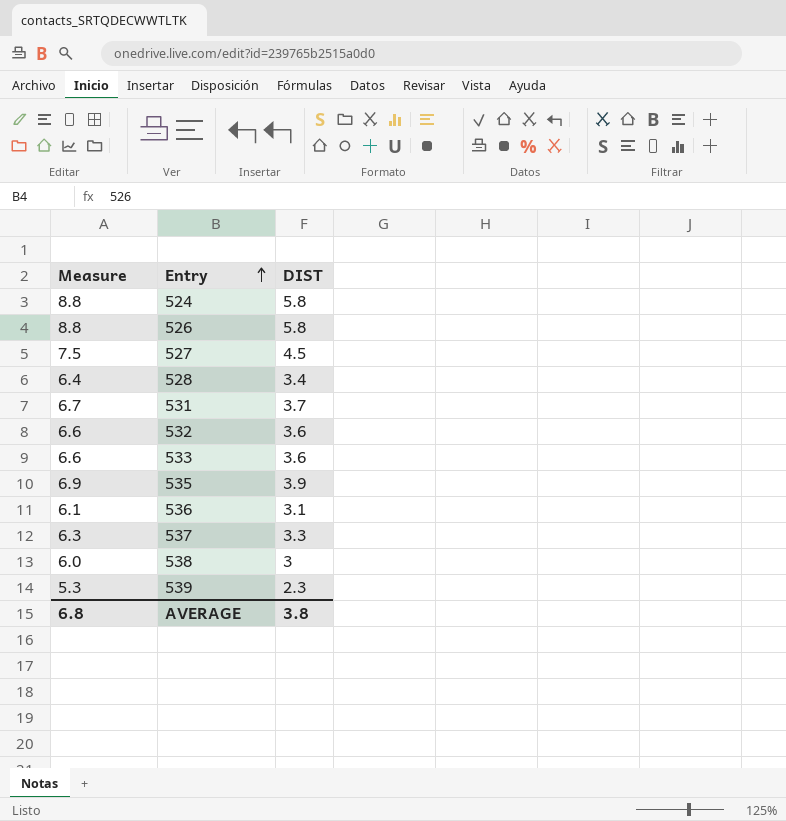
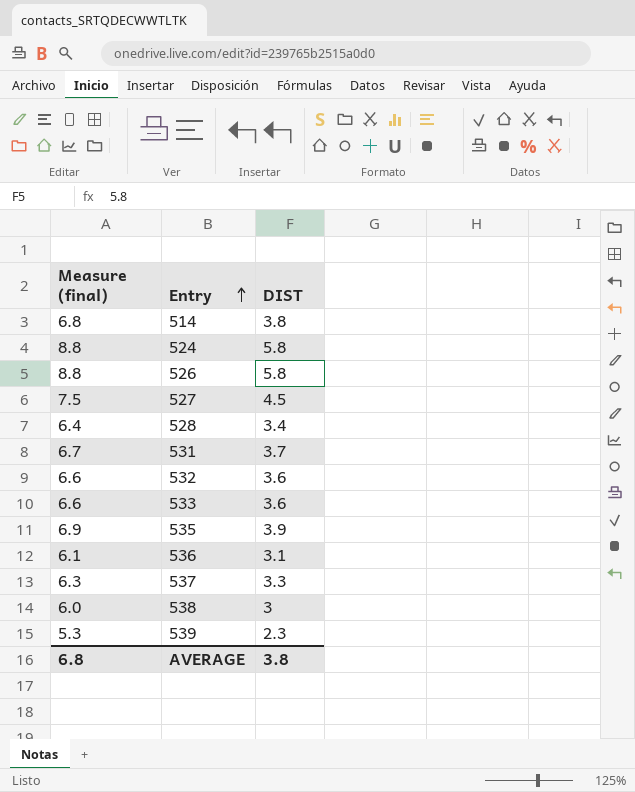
column name: Measure -> Measure (final)
row 514: none -> 6.8 | 3.8

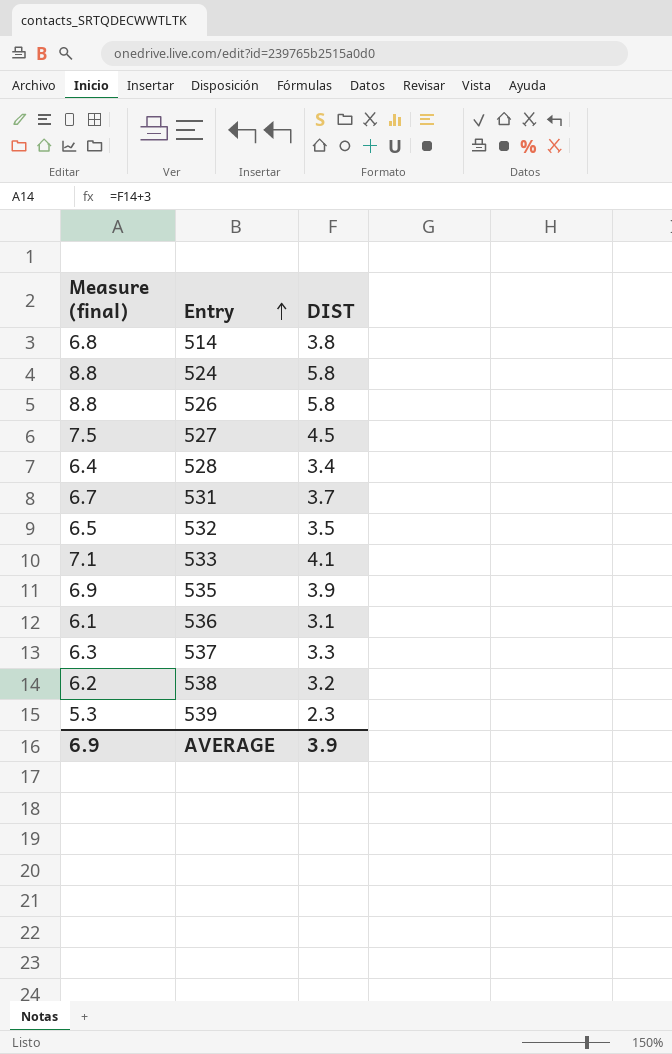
532 | Measure (final): 6.6 -> 6.5
532 | DIST: 3.6 -> 3.5
533 | Measure (final): 6.6 -> 7.1
533 | DIST: 3.6 -> 4.1
538 | Measure (final): 6.0 -> 6.2
538 | DIST: 3 -> 3.2
AVERAGE | Measure (final): 6.8 -> 6.9
AVERAGE | DIST: 3.8 -> 3.9

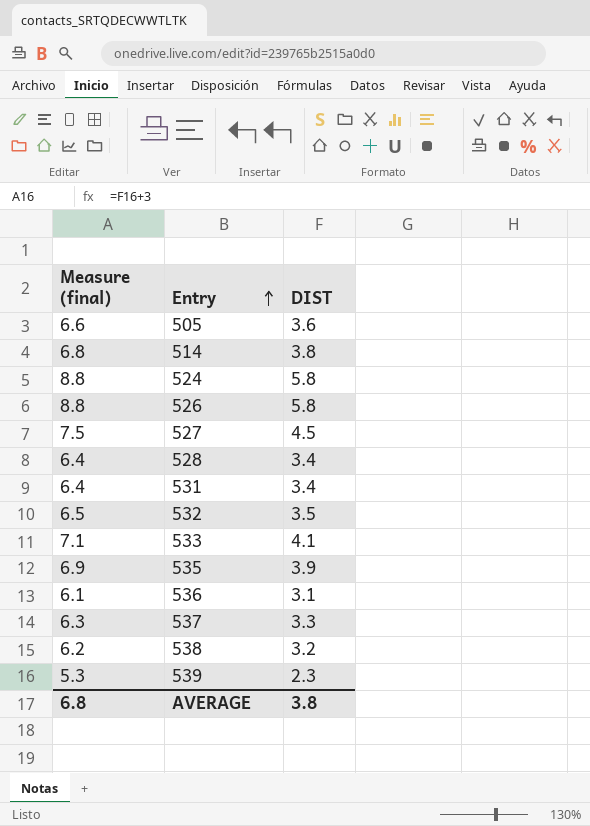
row 505: none -> 6.6 | 3.6
531 | Measure (final): 6.7 -> 6.4
531 | DIST: 3.7 -> 3.4
AVERAGE | Measure (final): 6.9 -> 6.8
AVERAGE | DIST: 3.9 -> 3.8

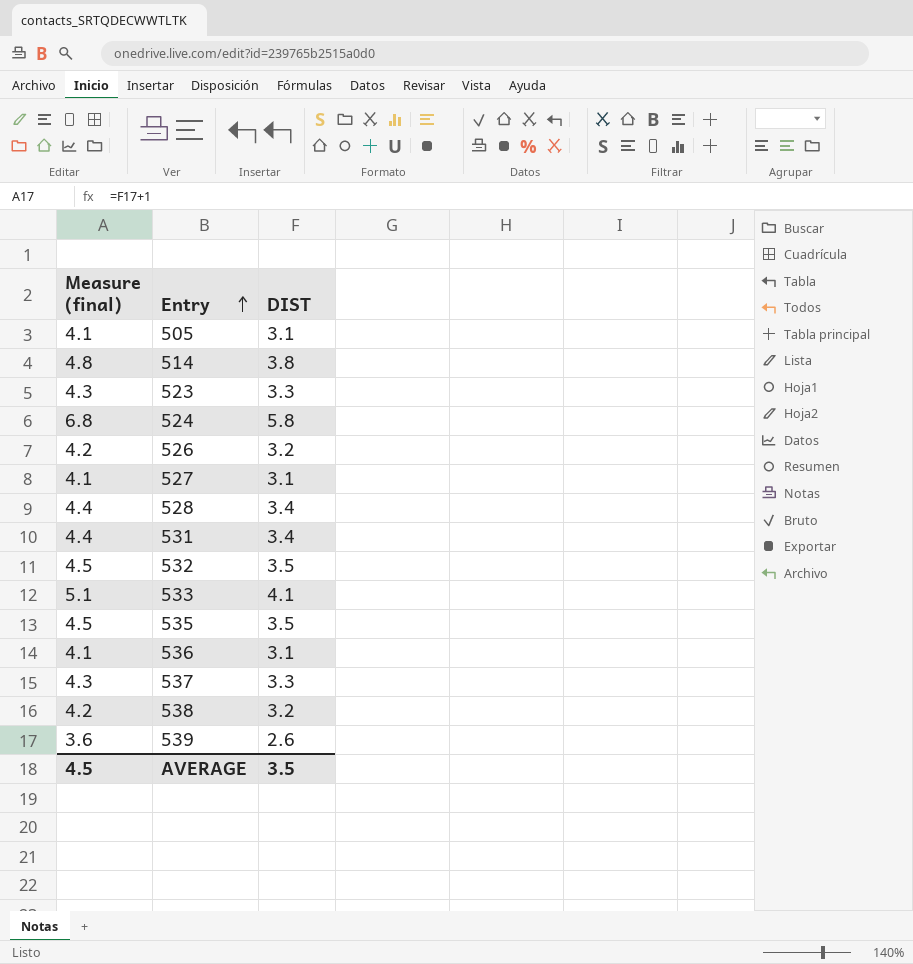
column Measure (final) | formula: [DIST] + 3 -> [DIST] + 1
505 | DIST: 3.6 -> 3.1
row 523: none -> 4.3 | 3.3
526 | DIST: 5.8 -> 3.2
527 | DIST: 4.5 -> 3.1
535 | DIST: 3.9 -> 3.5
539 | DIST: 2.3 -> 2.6
AVERAGE | Measure (final): 6.8 -> 4.5
AVERAGE | DIST: 3.8 -> 3.5

